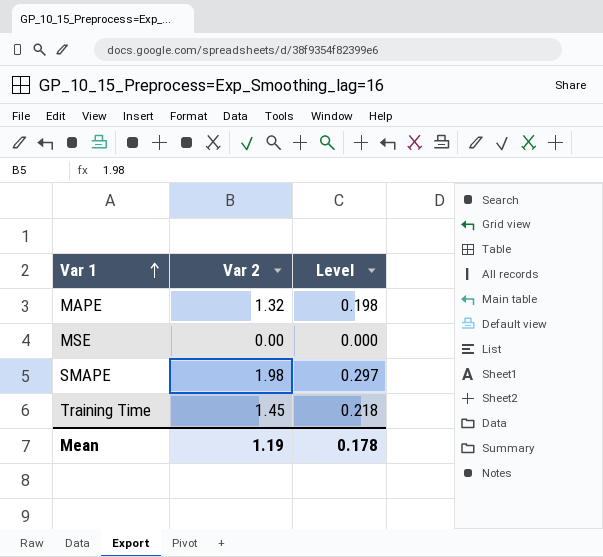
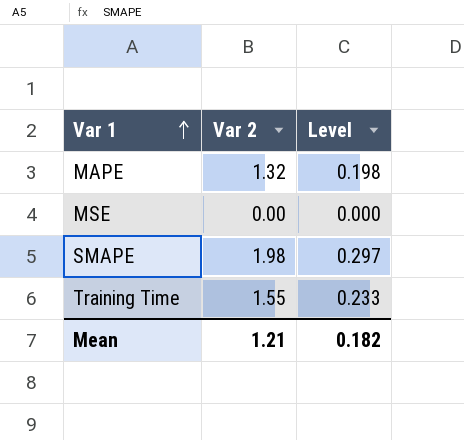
Training Time | Var 2: 1.45 -> 1.55
Training Time | Level: 0.218 -> 0.233
Mean | Var 2: 1.19 -> 1.21
Mean | Level: 0.178 -> 0.182

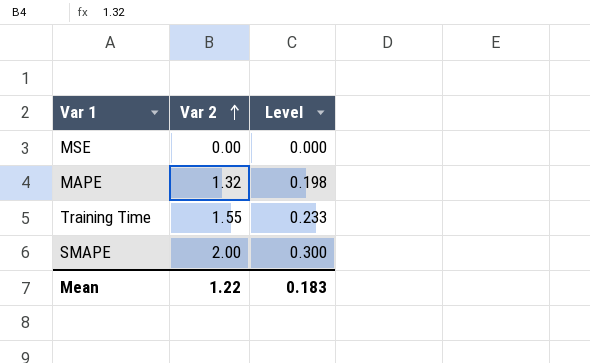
row order: Var 1 ascending -> Var 2 ascending
SMAPE | Var 2: 1.98 -> 2.00
SMAPE | Level: 0.297 -> 0.300
Mean | Var 2: 1.21 -> 1.22
Mean | Level: 0.182 -> 0.183

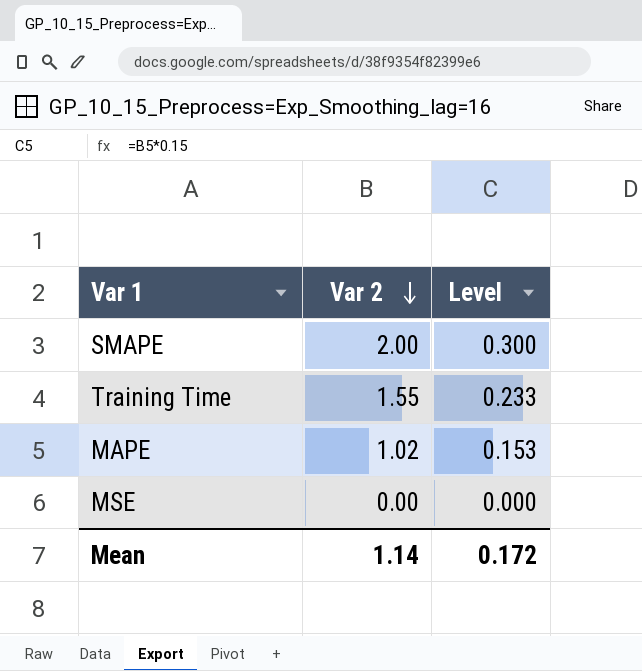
row order: Var 2 ascending -> Var 2 descending
MAPE | Var 2: 1.32 -> 1.02
MAPE | Level: 0.198 -> 0.153
Mean | Var 2: 1.22 -> 1.14
Mean | Level: 0.183 -> 0.172

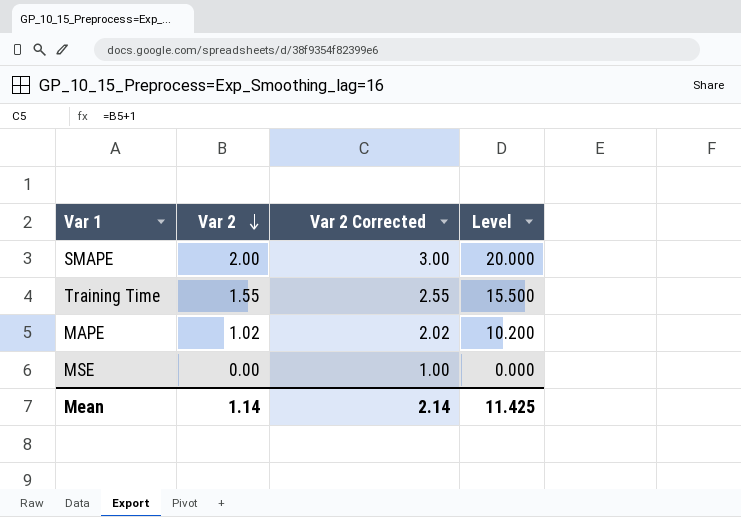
column Var 2 Corrected | formula: none -> [Var 2] + 1
column Level | formula: [Var 2] * 0.15 -> [Var 2] * 10
Mean | Level: 0.172 -> 11.425

